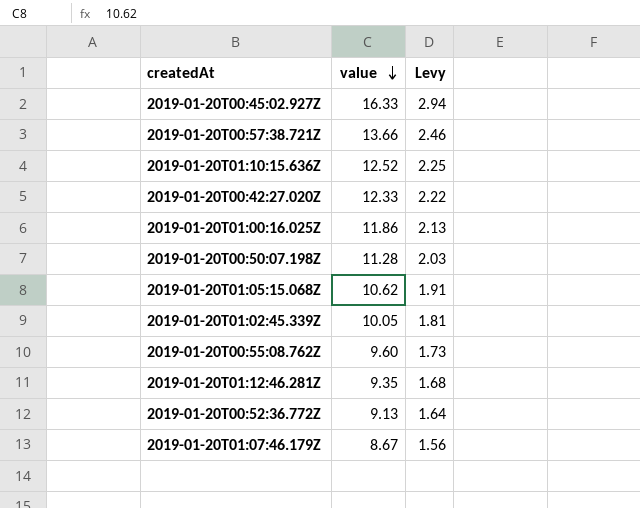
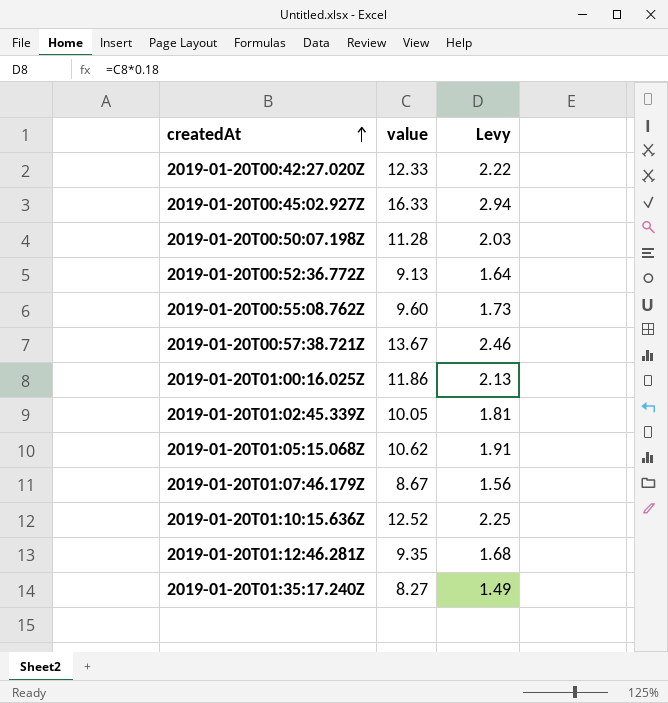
row order: value descending -> createdAt ascending
2019-01-20T00:57:38.721Z | value: 13.66 -> 13.67
row 2019-01-20T01:35:17.240Z: none -> 8.27 | 1.49

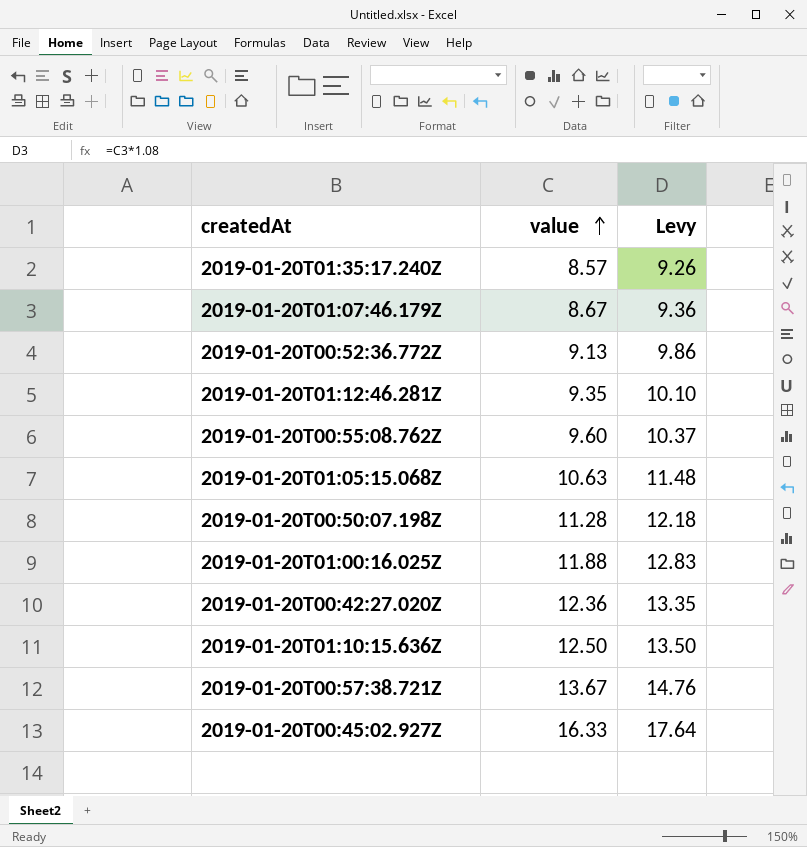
row order: createdAt ascending -> value ascending
column Levy | formula: [value] * 0.18 -> [value] * 1.08
row 2019-01-20T01:02:45.339Z: 10.05 | 1.81 -> none
2019-01-20T01:35:17.240Z | value: 8.27 -> 8.57
2019-01-20T01:05:15.068Z | value: 10.62 -> 10.63
2019-01-20T01:00:16.025Z | value: 11.86 -> 11.88
2019-01-20T00:42:27.020Z | value: 12.33 -> 12.36
2019-01-20T01:10:15.636Z | value: 12.52 -> 12.50

